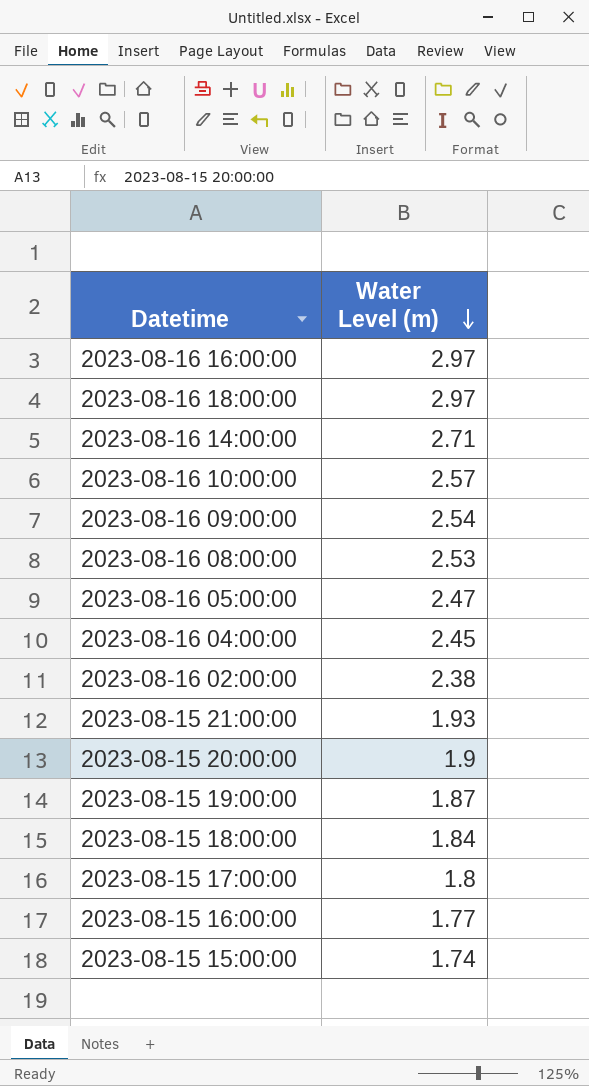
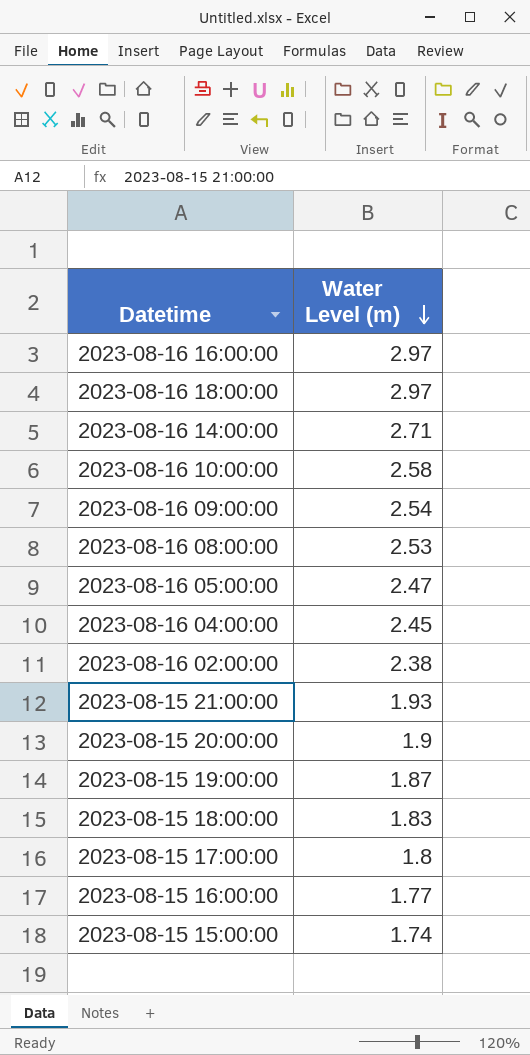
2023-08-16 10:00:00 | Water Level (m): 2.57 -> 2.58
2023-08-15 18:00:00 | Water Level (m): 1.84 -> 1.83

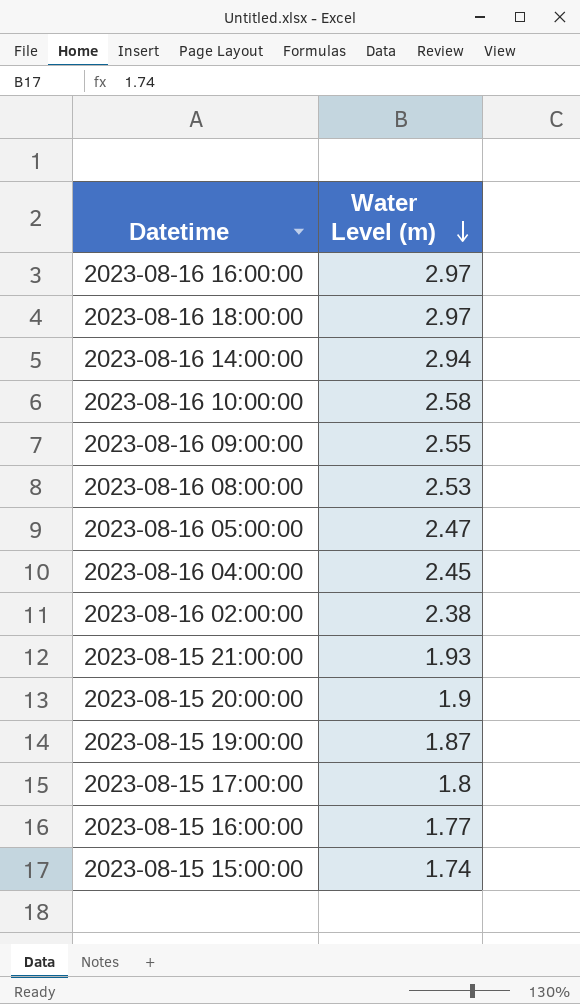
row 2023-08-15 18:00:00: 1.83 -> none
2023-08-16 14:00:00 | Water Level (m): 2.71 -> 2.94
2023-08-16 09:00:00 | Water Level (m): 2.54 -> 2.55

